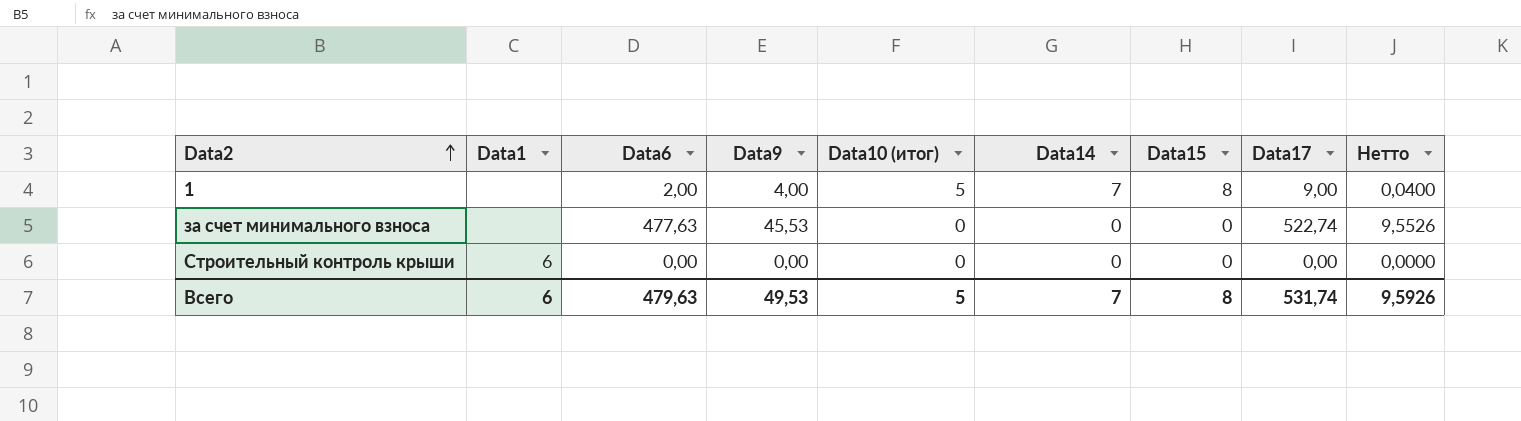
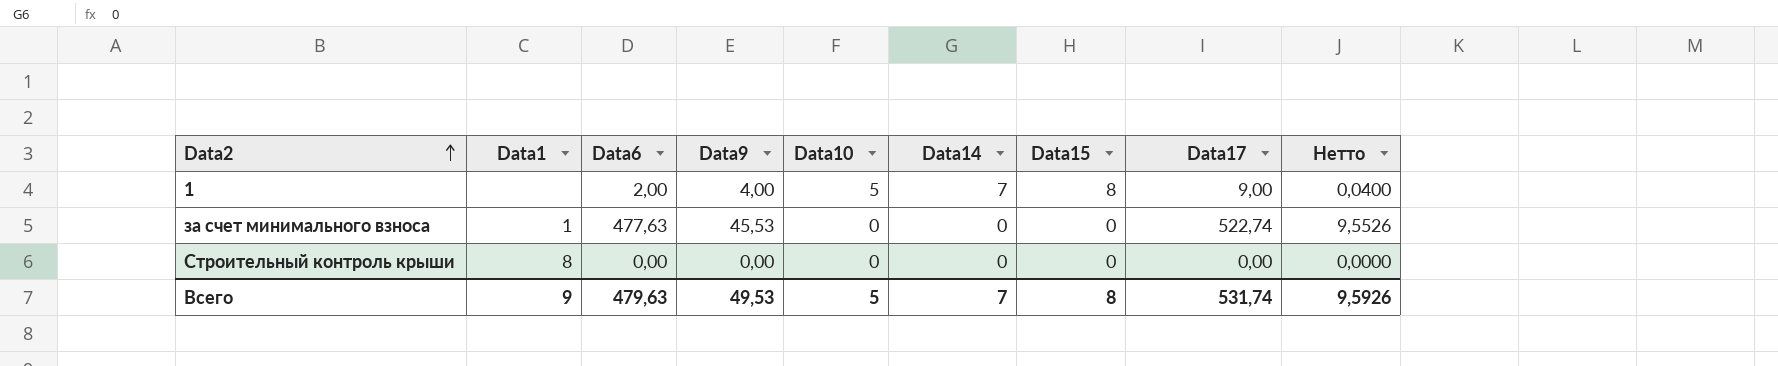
column name: Data10 (итог) -> Data10
за счет минимального взноса | Data1: none -> 1
Строительный контроль крыши | Data1: 6 -> 8
Всего | Data1: 6 -> 9

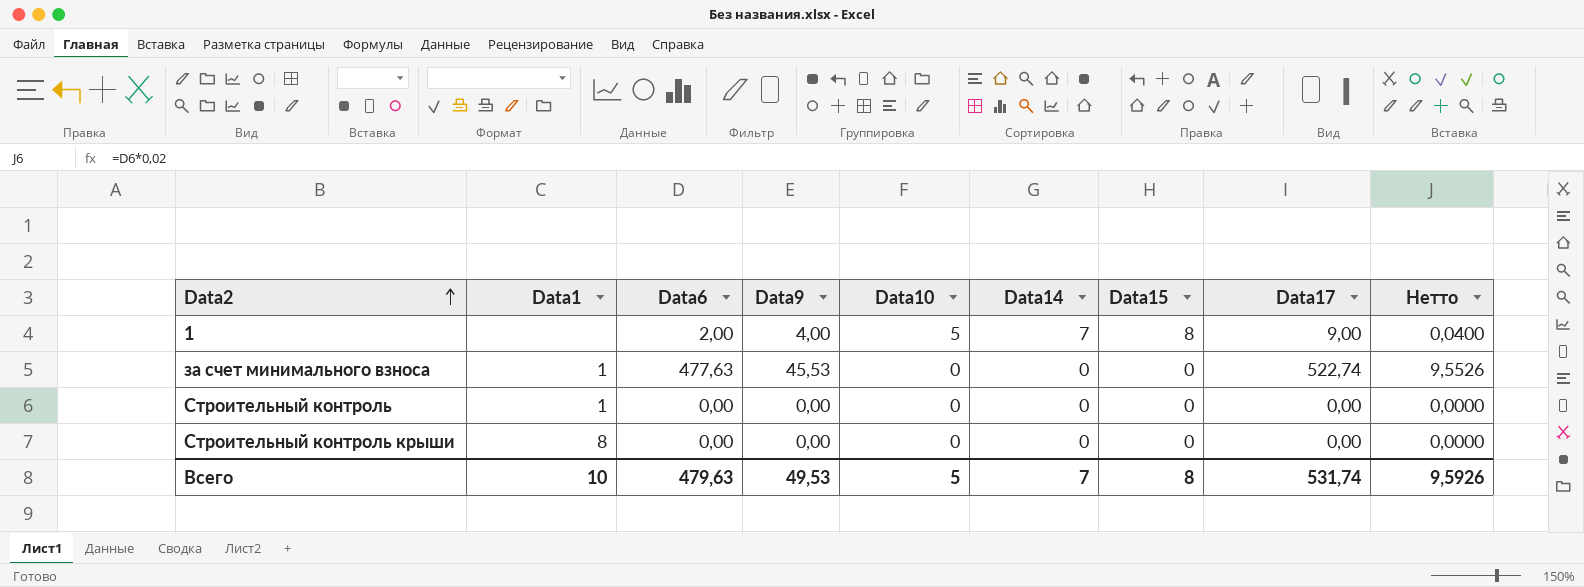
row Строительный контроль: none -> 1 | 0,00 | 0,00 | 0 | 0 | 0 | 0,00 | 0,0000
Всего | Data1: 9 -> 10

